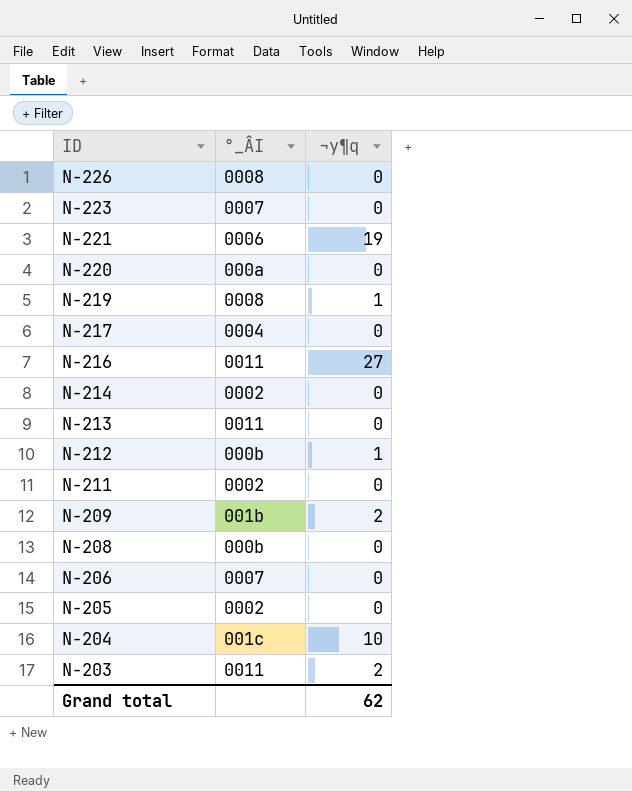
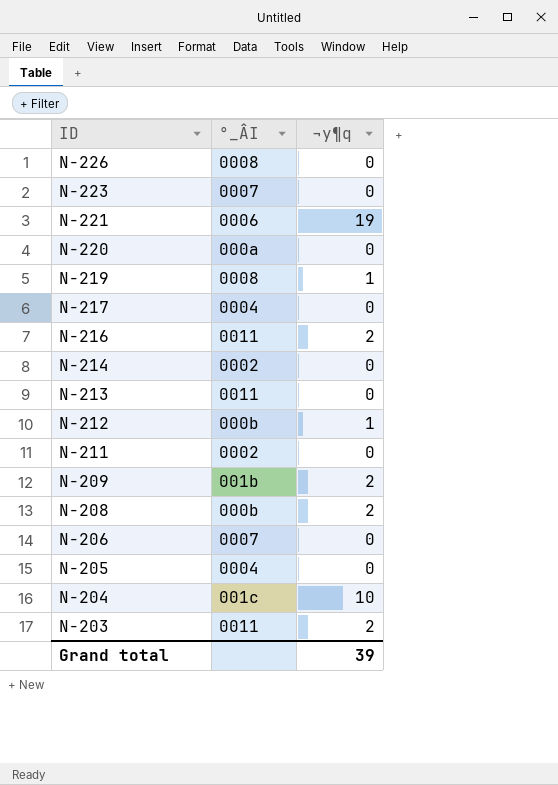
N-216 | ¬y¶q: 27 -> 2
N-208 | ¬y¶q: 0 -> 2
N-205 | °_ÂI: 0002 -> 0004
Grand total | ¬y¶q: 62 -> 39

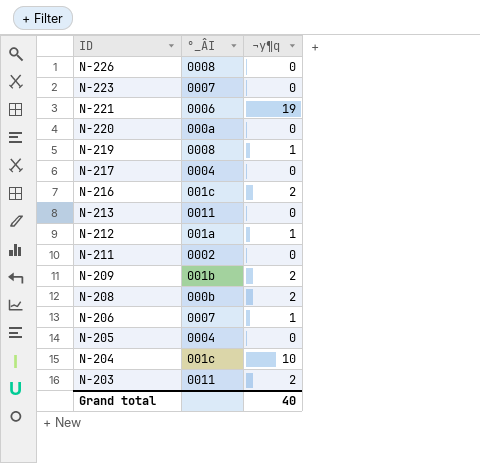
row N-214: 0002 | 0 -> none
N-216 | °_ÂI: 0011 -> 001c
N-212 | °_ÂI: 000b -> 001a
N-206 | ¬y¶q: 0 -> 1
Grand total | ¬y¶q: 39 -> 40

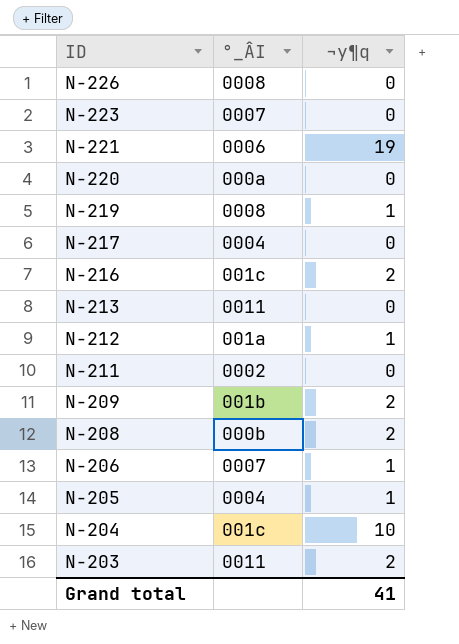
N-205 | ¬y¶q: 0 -> 1
Grand total | ¬y¶q: 40 -> 41

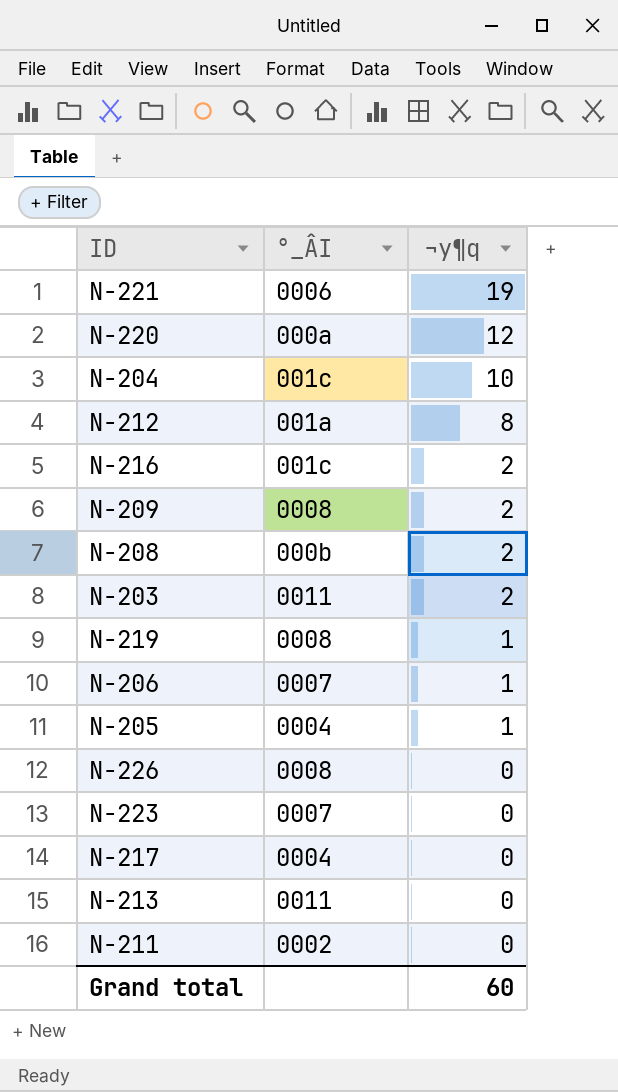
row order: ID descending -> ¬y¶q descending
N-220 | ¬y¶q: 0 -> 12
N-212 | ¬y¶q: 1 -> 8
N-209 | °_ÂI: 001b -> 0008
Grand total | ¬y¶q: 41 -> 60

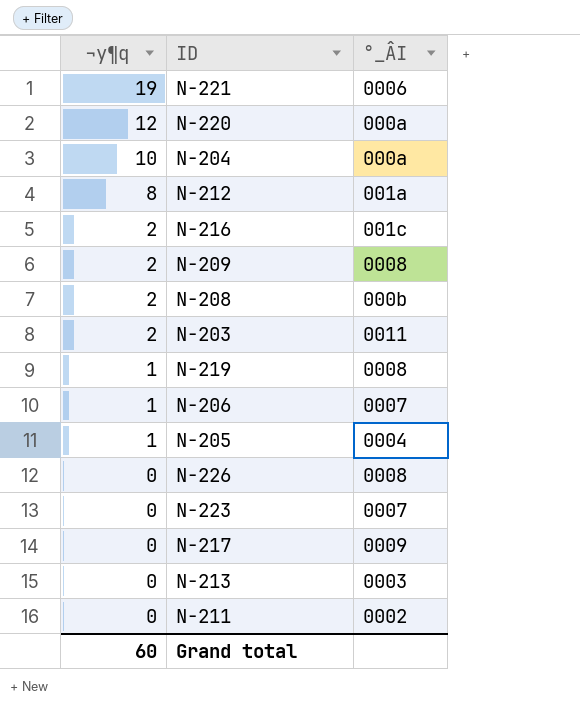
column ¬y¶q | position: 3 -> 1
N-204 | °_ÂI: 001c -> 000a
N-217 | °_ÂI: 0004 -> 0009
N-213 | °_ÂI: 0011 -> 0003

